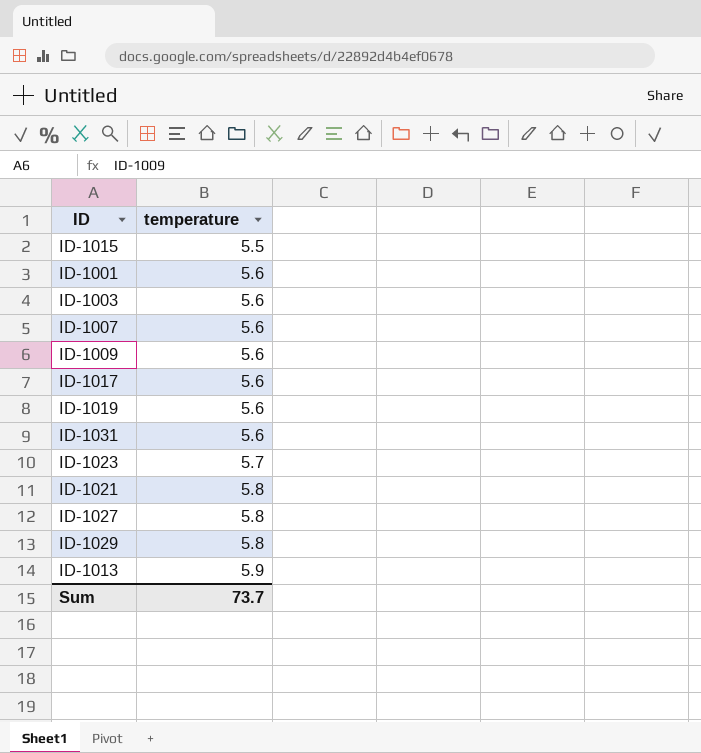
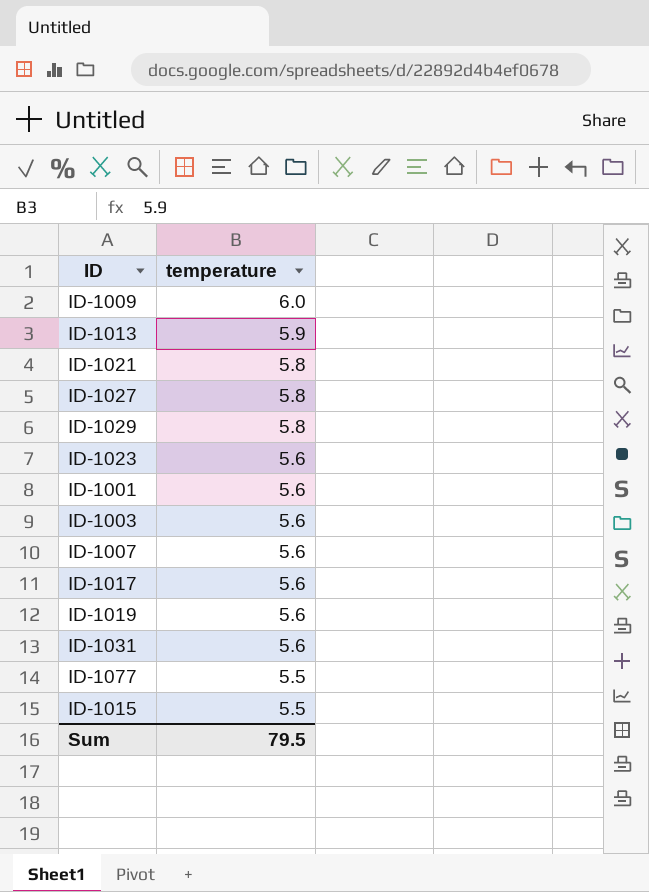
row order: temperature ascending -> temperature descending
ID-1009 | temperature: 5.6 -> 6.0
ID-1023 | temperature: 5.7 -> 5.6
row ID-1077: none -> 5.5
Sum | temperature: 73.7 -> 79.5

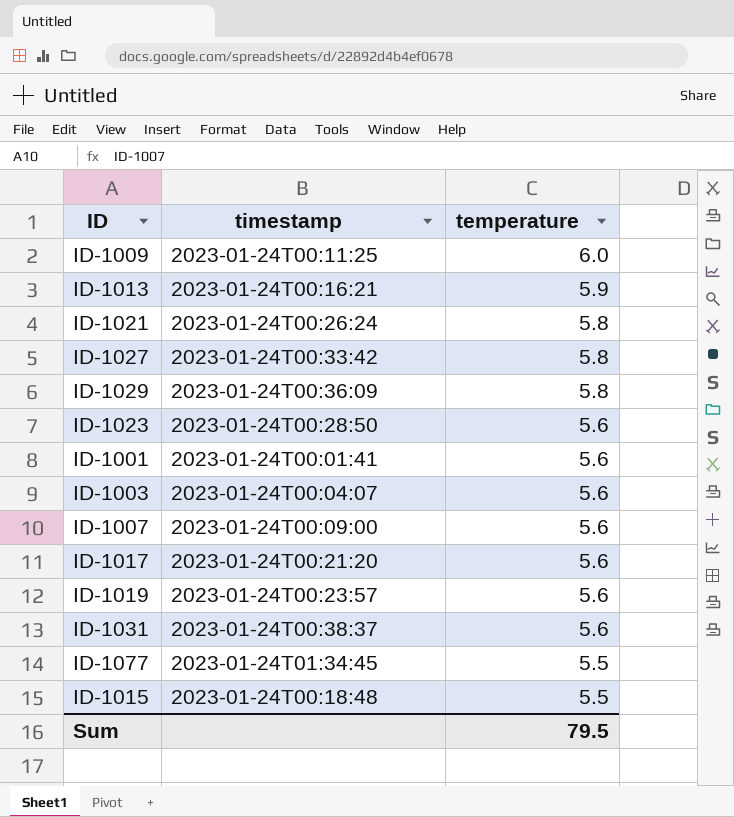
column timestamp | position: none -> 2

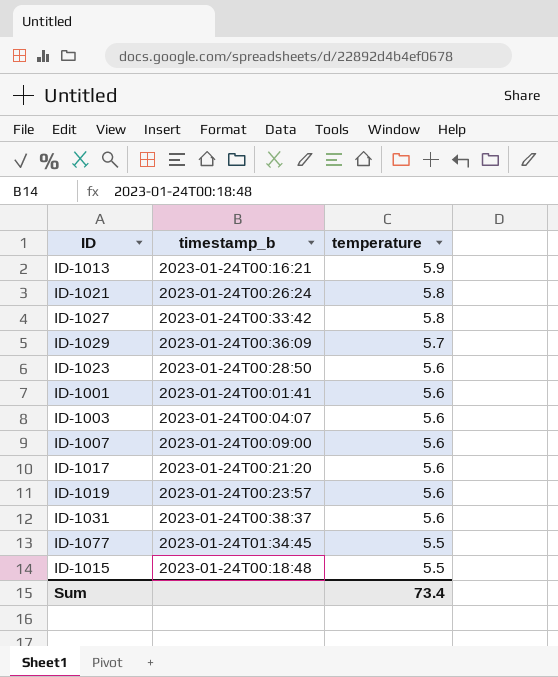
column name: timestamp -> timestamp_b
row ID-1009: 2023-01-24T00:11:25 | 6.0 -> none
ID-1029 | temperature: 5.8 -> 5.7
Sum | temperature: 79.5 -> 73.4

